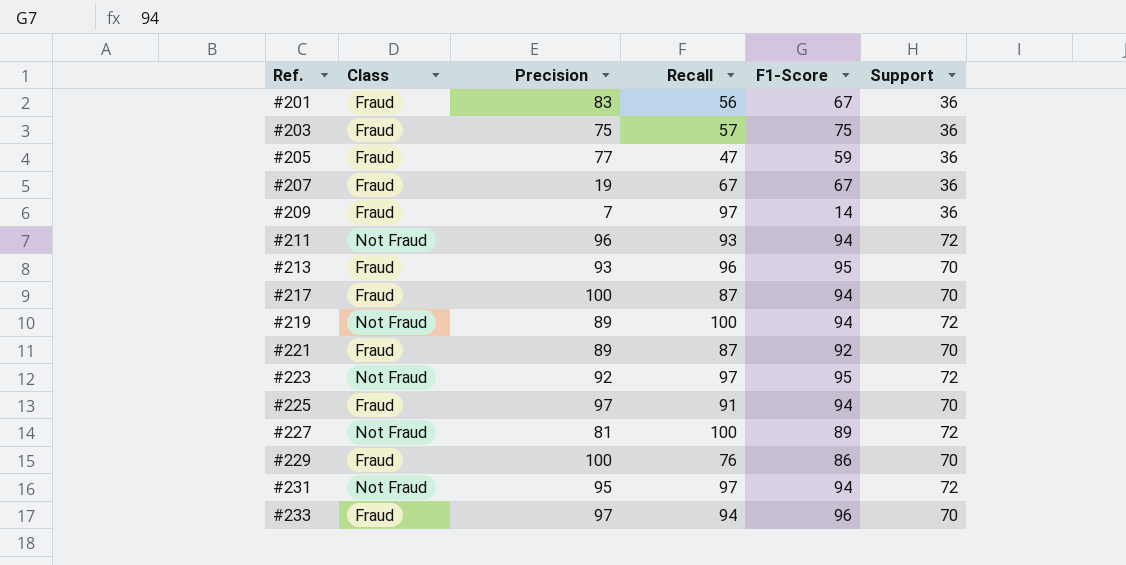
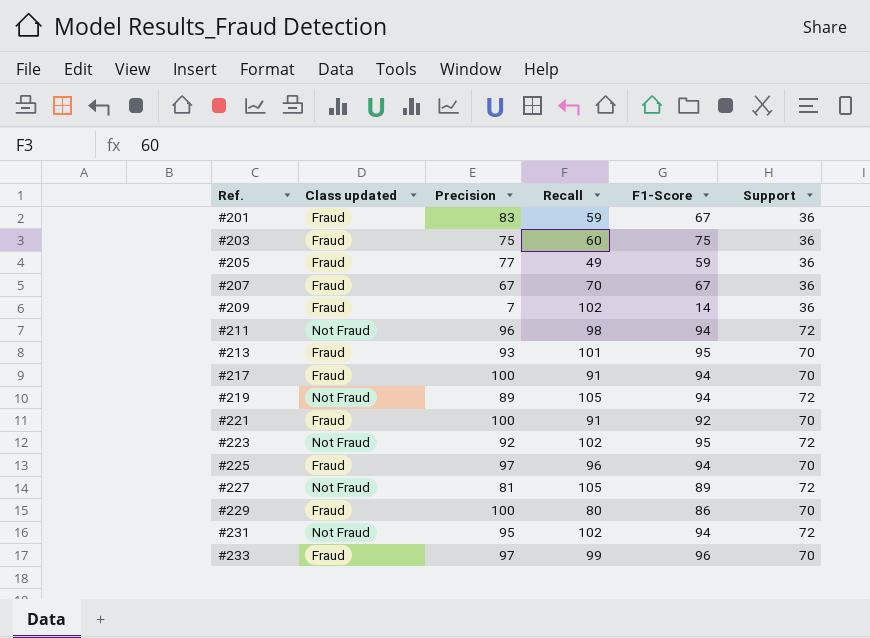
column name: Class -> Class updated
#201 | Recall: 56 -> 59
#203 | Recall: 57 -> 60
#205 | Recall: 47 -> 49
#207 | Precision: 19 -> 67
#207 | Recall: 67 -> 70
#209 | Recall: 97 -> 102
#211 | Recall: 93 -> 98
#213 | Recall: 96 -> 101
#217 | Recall: 87 -> 91
#219 | Recall: 100 -> 105
#221 | Precision: 89 -> 100
#221 | Recall: 87 -> 91
#223 | Recall: 97 -> 102
#225 | Recall: 91 -> 96
#227 | Recall: 100 -> 105
#229 | Recall: 76 -> 80
#231 | Recall: 97 -> 102
#233 | Recall: 94 -> 99

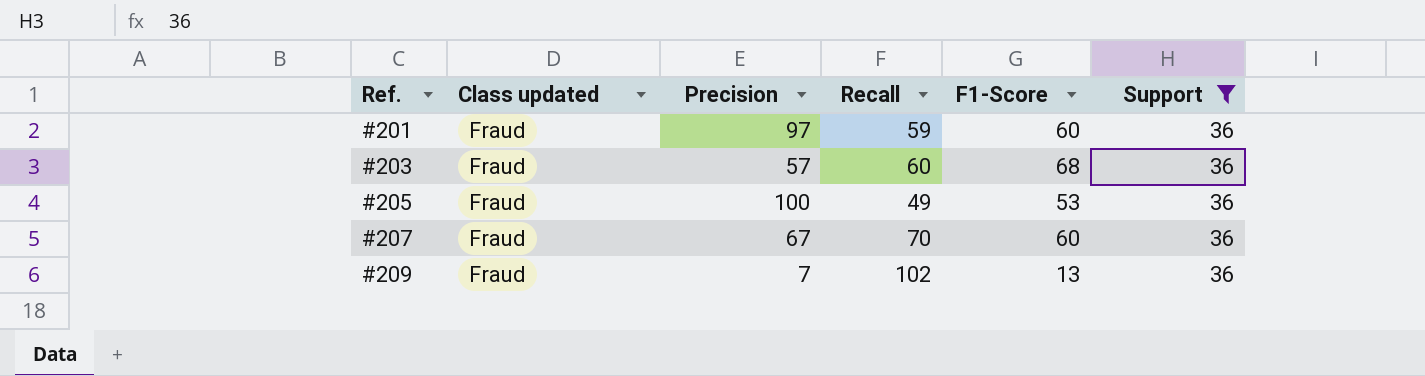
filter: none -> Support = 36
#201 | Precision: 83 -> 97
#201 | F1-Score: 67 -> 60
#203 | Precision: 75 -> 57
#203 | F1-Score: 75 -> 68
#205 | Precision: 77 -> 100
#205 | F1-Score: 59 -> 53
#207 | F1-Score: 67 -> 60
#209 | F1-Score: 14 -> 13

